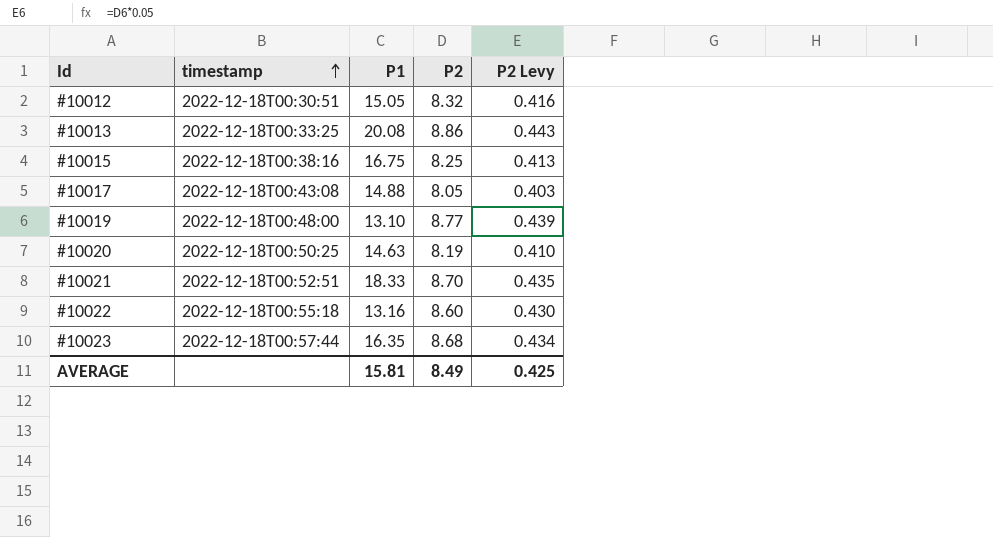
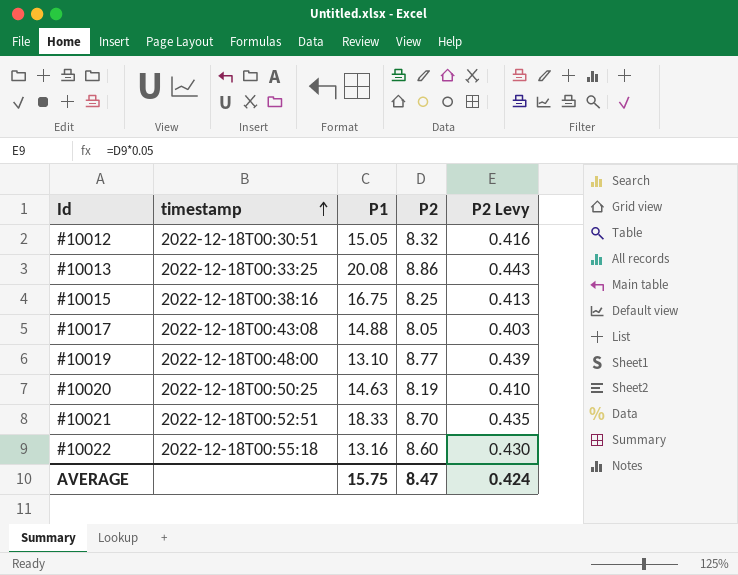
row #10023: 2022-12-18T00:57:44 | 16.35 | 8.68 | 0.434 -> none
AVERAGE | P1: 15.81 -> 15.75
AVERAGE | P2: 8.49 -> 8.47
AVERAGE | P2 Levy: 0.425 -> 0.424

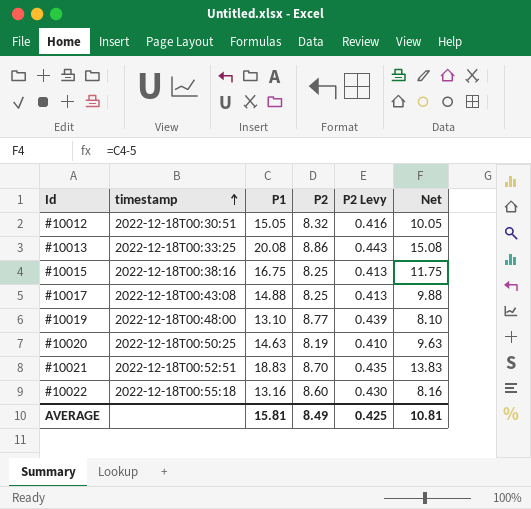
column Net | formula: none -> [P1] - 5
#10017 | P2: 8.05 -> 8.25
#10017 | P2 Levy: 0.403 -> 0.413
#10021 | P1: 18.33 -> 18.83
AVERAGE | P1: 15.75 -> 15.81
AVERAGE | P2: 8.47 -> 8.49
AVERAGE | P2 Levy: 0.424 -> 0.425

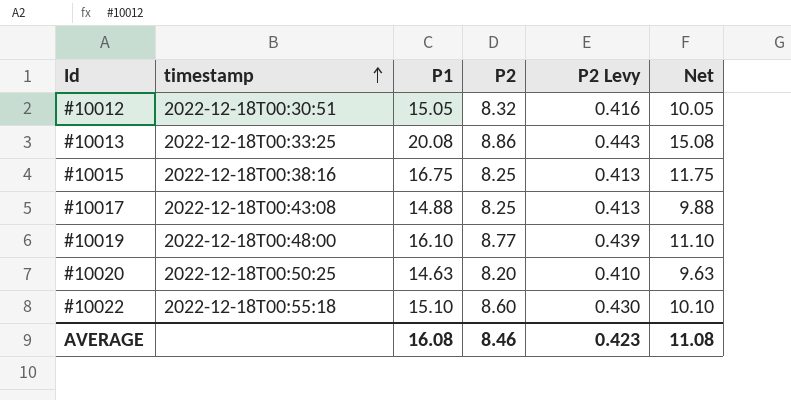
row #10021: 2022-12-18T00:52:51 | 18.83 | 8.70 | 0.435 | 13.83 -> none
#10019 | P1: 13.10 -> 16.10
#10019 | Net: 8.10 -> 11.10
#10020 | P2: 8.19 -> 8.20
#10022 | P1: 13.16 -> 15.10
#10022 | Net: 8.16 -> 10.10
AVERAGE | P1: 15.81 -> 16.08
AVERAGE | P2: 8.49 -> 8.46
AVERAGE | P2 Levy: 0.425 -> 0.423
AVERAGE | Net: 10.81 -> 11.08

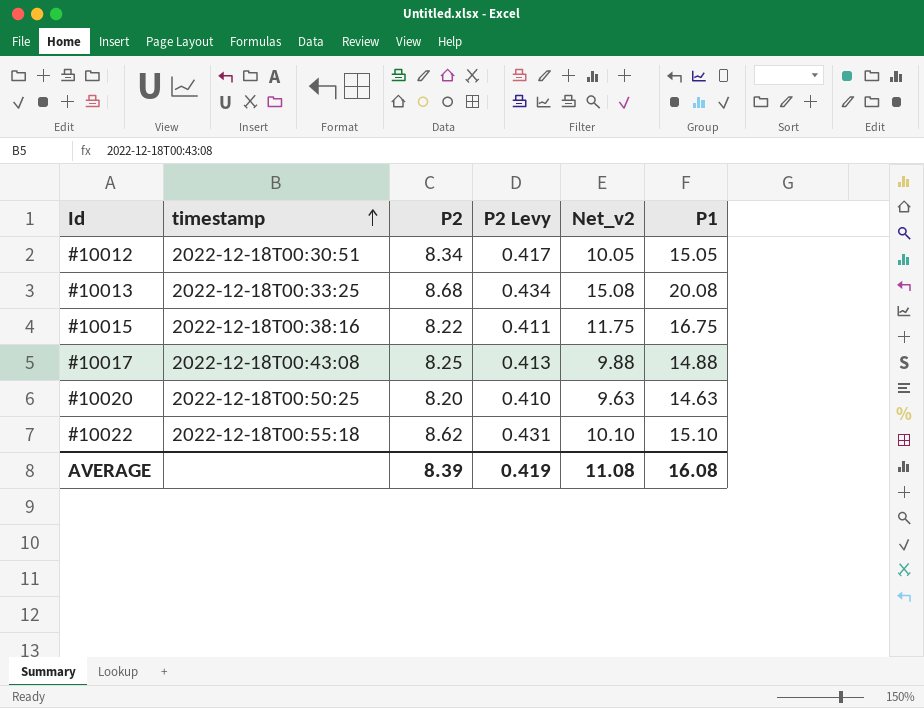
column name: Net -> Net_v2
column P1 | position: 3 -> 6
row #10019: 2022-12-18T00:48:00 | 16.10 | 8.77 | 0.439 | 11.10 -> none
#10012 | P2: 8.32 -> 8.34
#10012 | P2 Levy: 0.416 -> 0.417
#10013 | P2: 8.86 -> 8.68
#10013 | P2 Levy: 0.443 -> 0.434
#10015 | P2: 8.25 -> 8.22
#10015 | P2 Levy: 0.413 -> 0.411
#10022 | P2: 8.60 -> 8.62
#10022 | P2 Levy: 0.430 -> 0.431
AVERAGE | P2: 8.46 -> 8.39
AVERAGE | P2 Levy: 0.423 -> 0.419

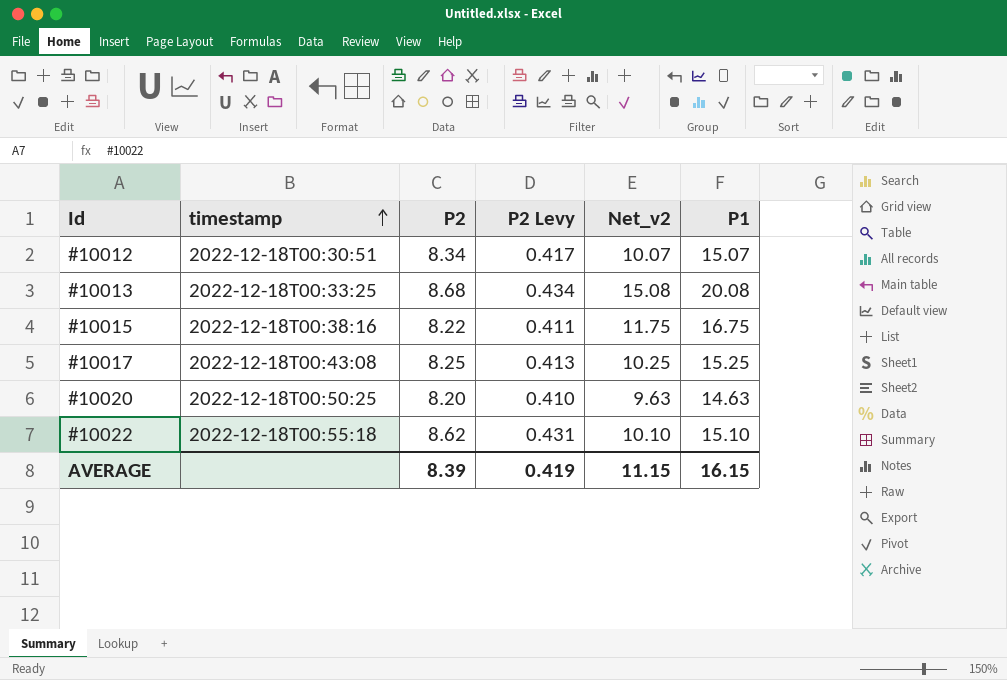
#10012 | Net_v2: 10.05 -> 10.07
#10012 | P1: 15.05 -> 15.07
#10017 | Net_v2: 9.88 -> 10.25
#10017 | P1: 14.88 -> 15.25
AVERAGE | Net_v2: 11.08 -> 11.15
AVERAGE | P1: 16.08 -> 16.15

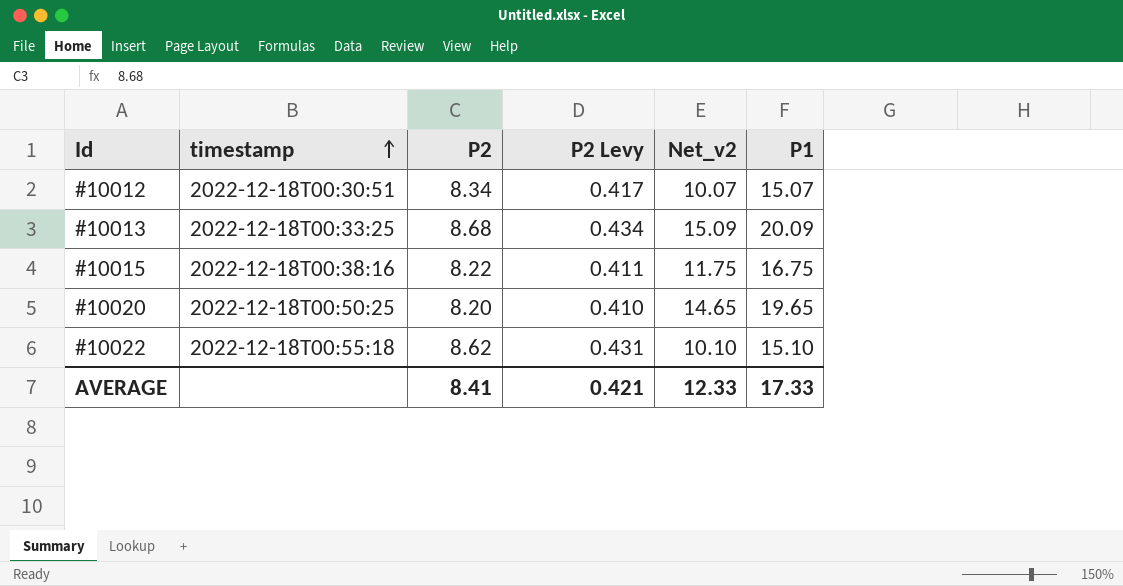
row #10017: 2022-12-18T00:43:08 | 8.25 | 0.413 | 10.25 | 15.25 -> none
#10013 | Net_v2: 15.08 -> 15.09
#10013 | P1: 20.08 -> 20.09
#10020 | Net_v2: 9.63 -> 14.65
#10020 | P1: 14.63 -> 19.65
AVERAGE | P2: 8.39 -> 8.41
AVERAGE | P2 Levy: 0.419 -> 0.421
AVERAGE | Net_v2: 11.15 -> 12.33
AVERAGE | P1: 16.15 -> 17.33

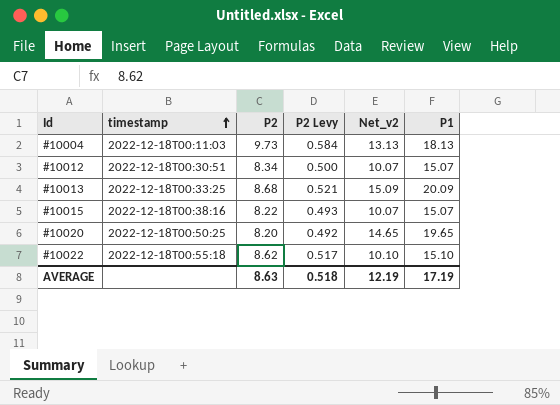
column P2 Levy | formula: [P2] * 0.05 -> [P2] * 0.06
row #10004: none -> 2022-12-18T00:11:03 | 9.73 | 0.584 | 13.13 | 18.13
#10015 | Net_v2: 11.75 -> 10.07
#10015 | P1: 16.75 -> 15.07
AVERAGE | P2: 8.41 -> 8.63
AVERAGE | P2 Levy: 0.421 -> 0.518
AVERAGE | Net_v2: 12.33 -> 12.19
AVERAGE | P1: 17.33 -> 17.19

